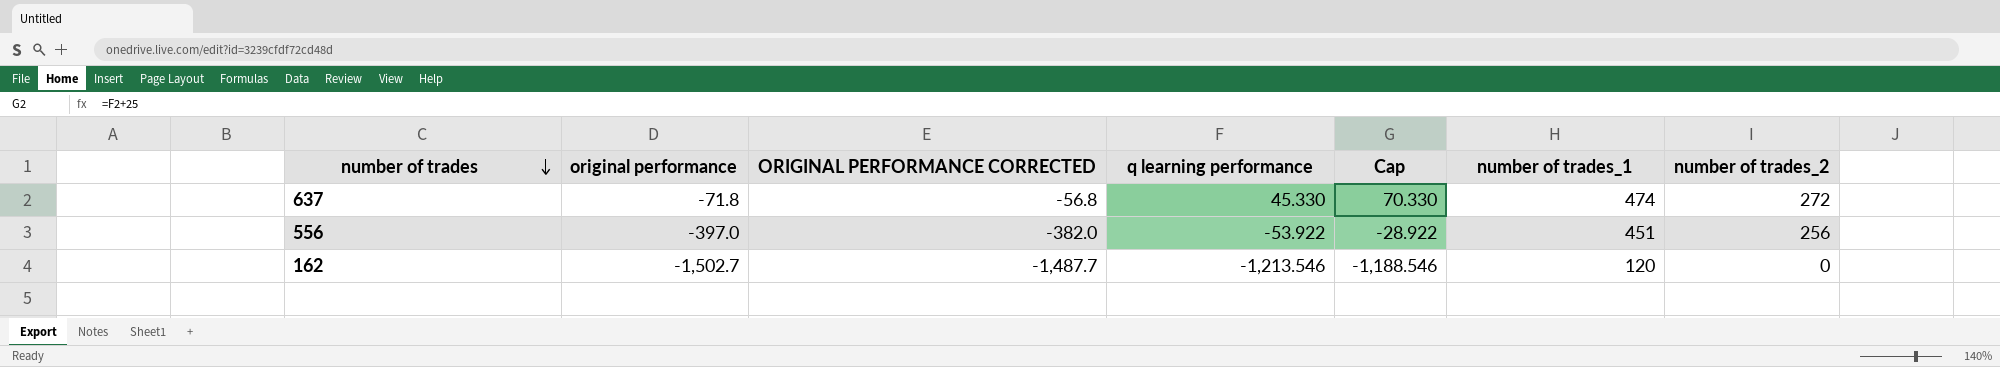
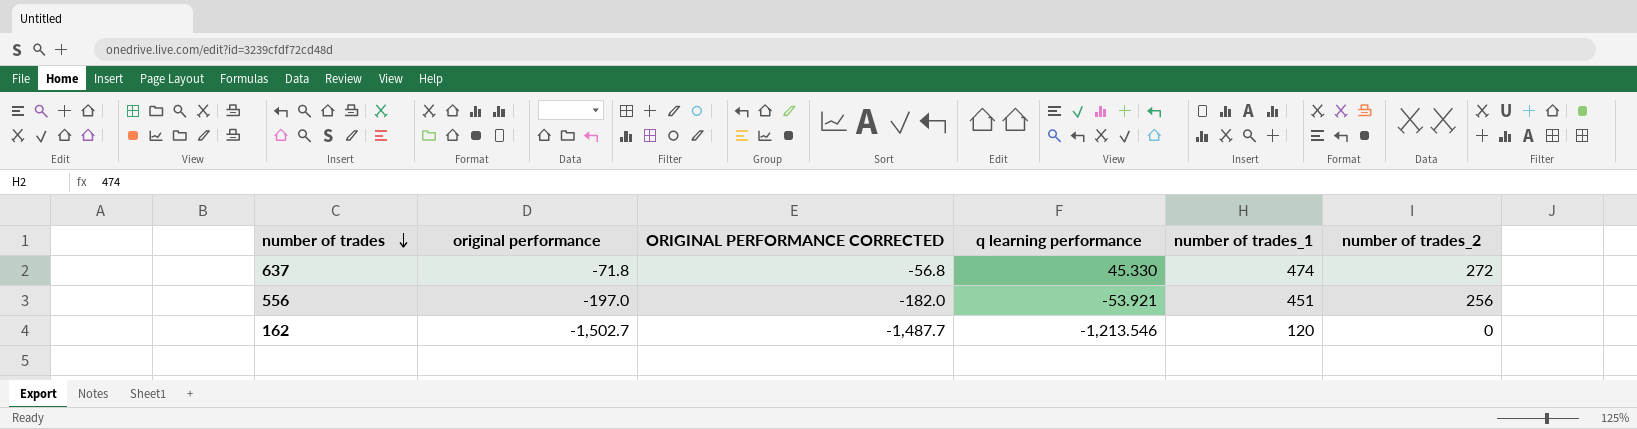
column Cap | formula: [q learning performance] + 25 -> none
556 | original performance: -397.0 -> -197.0
556 | ORIGINAL PERFORMANCE CORRECTED: -382.0 -> -182.0
556 | q learning performance: -53.922 -> -53.921

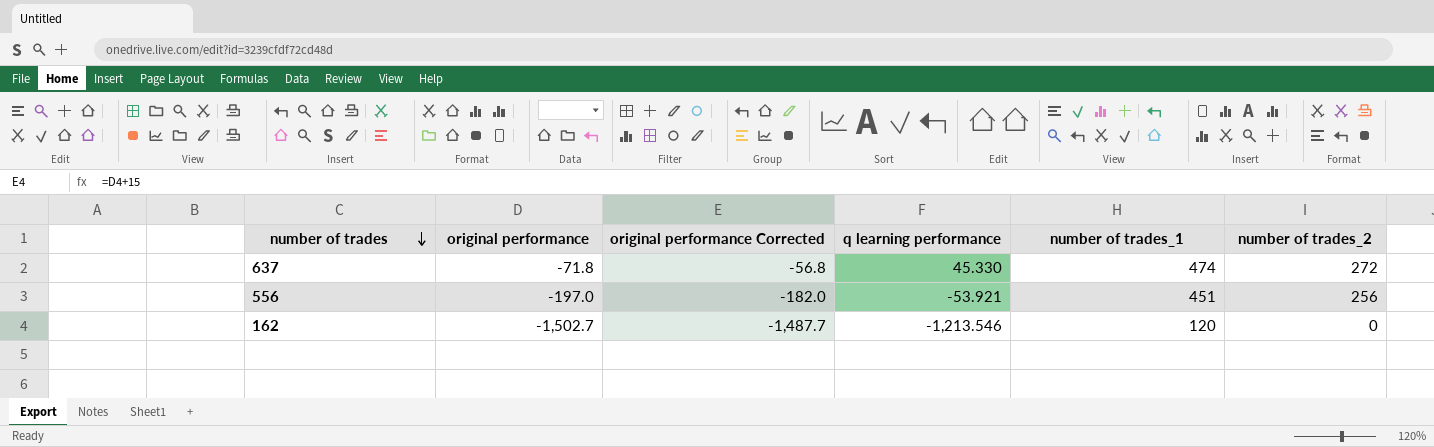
column name: ORIGINAL PERFORMANCE CORRECTED -> original performance Corrected

